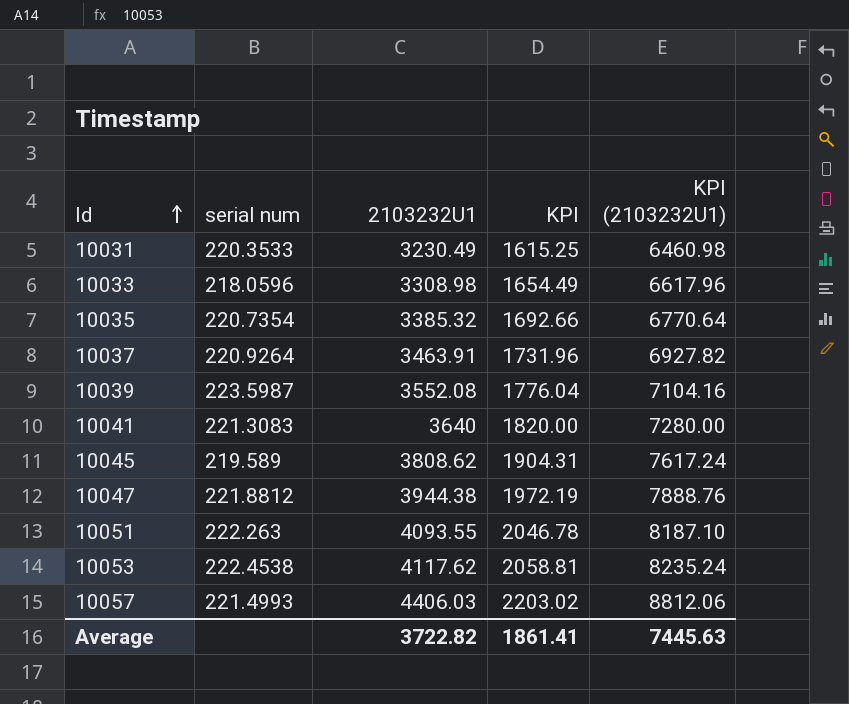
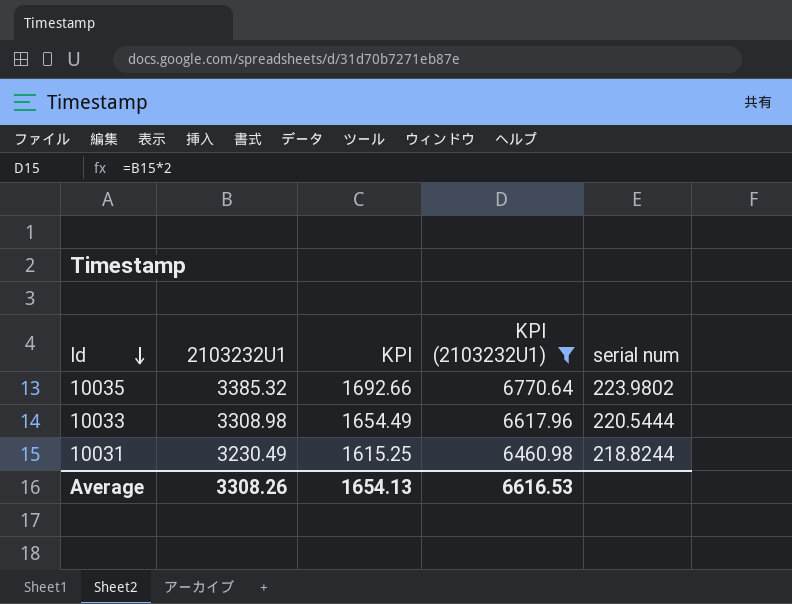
filter: none -> KPI (2103232U1) <= 6770.64
row order: Id ascending -> Id descending
column serial num | position: 2 -> 5
10035 | serial num: 220.7354 -> 223.9802
10033 | serial num: 218.0596 -> 220.5444
10031 | serial num: 220.3533 -> 218.8244
Average | 2103232U1: 3722.82 -> 3308.26
Average | KPI: 1861.41 -> 1654.13
Average | KPI (2103232U1): 7445.63 -> 6616.53

